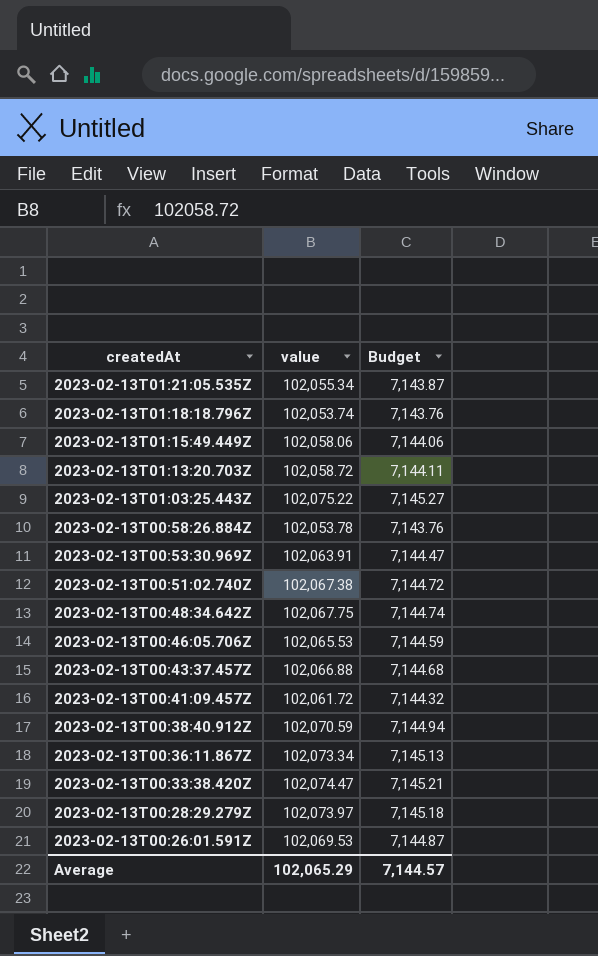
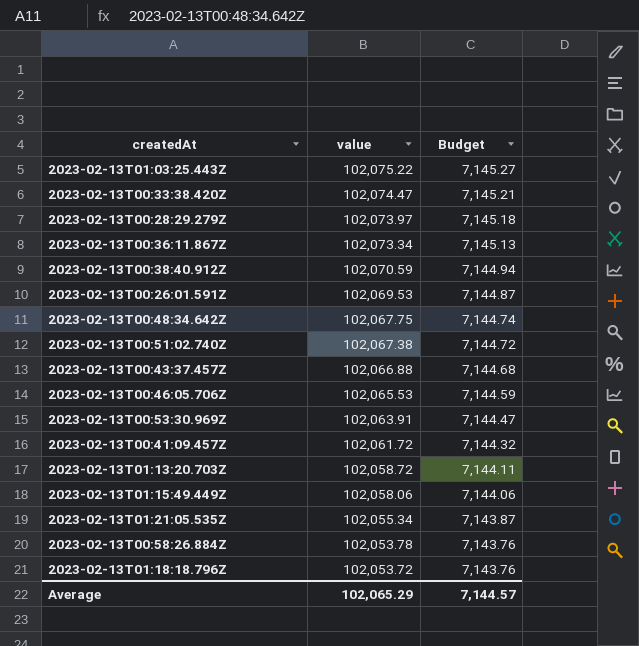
row order: createdAt descending -> value descending
2023-02-13T01:18:18.796Z | value: 102,053.74 -> 102,053.72

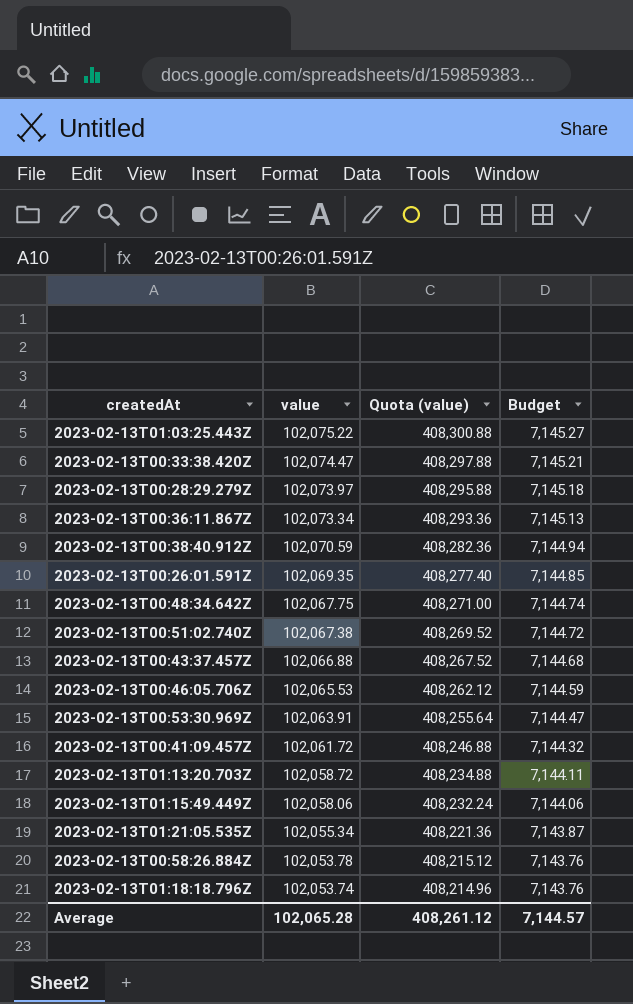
column Quota (value) | formula: none -> [value] * 4
2023-02-13T00:26:01.591Z | value: 102,069.53 -> 102,069.35
2023-02-13T00:26:01.591Z | Budget: 7,144.87 -> 7,144.85
2023-02-13T01:18:18.796Z | value: 102,053.72 -> 102,053.74
Average | value: 102,065.29 -> 102,065.28

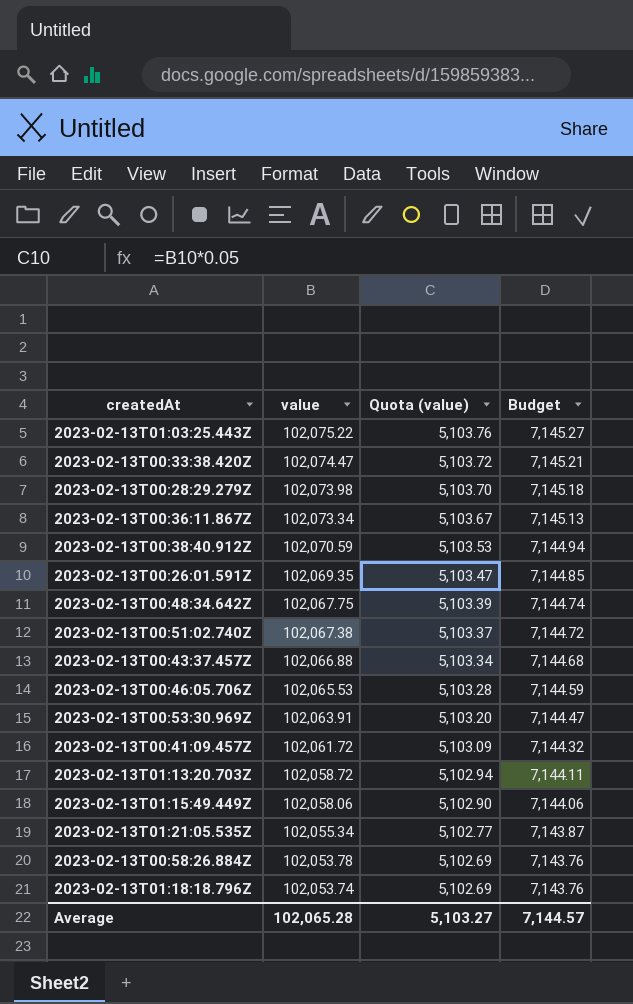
column Quota (value) | formula: [value] * 4 -> [value] * 0.05
2023-02-13T00:28:29.279Z | value: 102,073.97 -> 102,073.98
Average | Quota (value): 408,261.12 -> 5,103.27

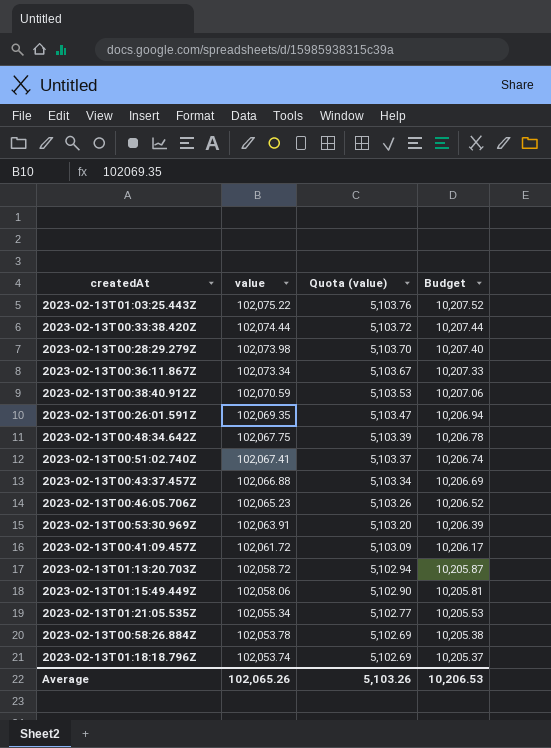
column Budget | formula: [value] * 0.07 -> [value] * 0.1
2023-02-13T00:33:38.420Z | value: 102,074.47 -> 102,074.44
2023-02-13T00:51:02.740Z | value: 102,067.38 -> 102,067.41
2023-02-13T00:46:05.706Z | value: 102,065.53 -> 102,065.23
2023-02-13T00:46:05.706Z | Quota (value): 5,103.28 -> 5,103.26
Average | value: 102,065.28 -> 102,065.26
Average | Quota (value): 5,103.27 -> 5,103.26
Average | Budget: 7,144.57 -> 10,206.53

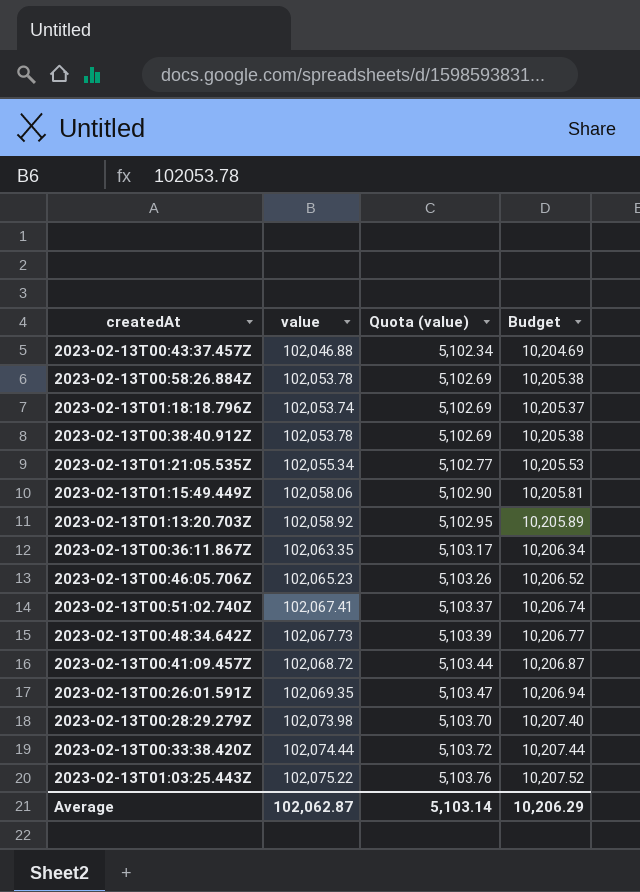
row order: value descending -> Quota (value) ascending
row 2023-02-13T00:53:30.969Z: 102,063.91 | 5,103.20 | 10,206.39 -> none
2023-02-13T00:43:37.457Z | value: 102,066.88 -> 102,046.88
2023-02-13T00:43:37.457Z | Quota (value): 5,103.34 -> 5,102.34
2023-02-13T00:43:37.457Z | Budget: 10,206.69 -> 10,204.69
2023-02-13T00:38:40.912Z | value: 102,070.59 -> 102,053.78
2023-02-13T00:38:40.912Z | Quota (value): 5,103.53 -> 5,102.69
2023-02-13T00:38:40.912Z | Budget: 10,207.06 -> 10,205.38
2023-02-13T01:13:20.703Z | value: 102,058.72 -> 102,058.92
2023-02-13T01:13:20.703Z | Quota (value): 5,102.94 -> 5,102.95
2023-02-13T01:13:20.703Z | Budget: 10,205.87 -> 10,205.89
2023-02-13T00:36:11.867Z | value: 102,073.34 -> 102,063.35
2023-02-13T00:36:11.867Z | Quota (value): 5,103.67 -> 5,103.17
2023-02-13T00:36:11.867Z | Budget: 10,207.33 -> 10,206.34
2023-02-13T00:48:34.642Z | value: 102,067.75 -> 102,067.73
2023-02-13T00:48:34.642Z | Budget: 10,206.78 -> 10,206.77
2023-02-13T00:41:09.457Z | value: 102,061.72 -> 102,068.72
2023-02-13T00:41:09.457Z | Quota (value): 5,103.09 -> 5,103.44
2023-02-13T00:41:09.457Z | Budget: 10,206.17 -> 10,206.87
Average | value: 102,065.26 -> 102,062.87
Average | Quota (value): 5,103.26 -> 5,103.14
Average | Budget: 10,206.53 -> 10,206.29

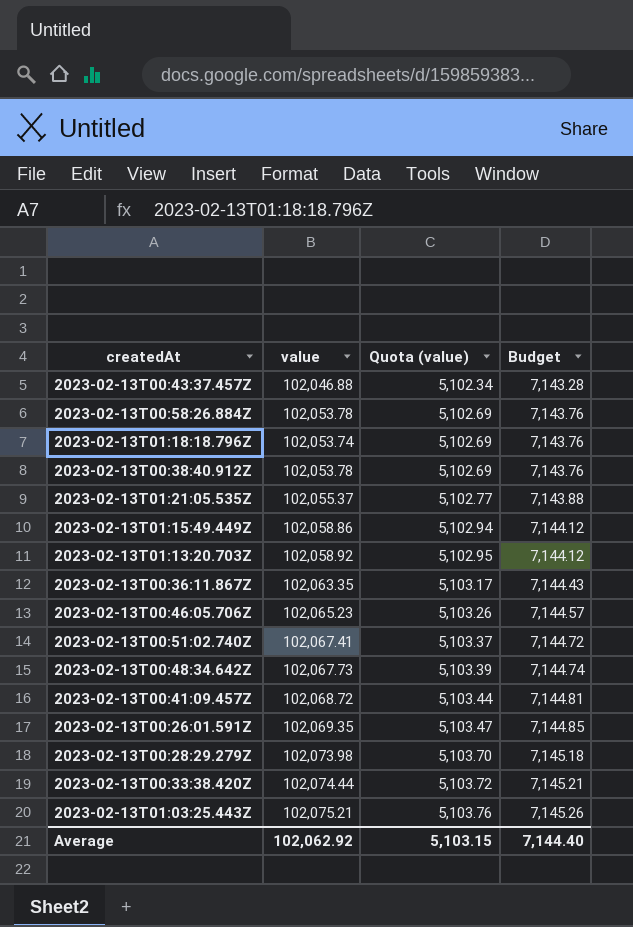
column Budget | formula: [value] * 0.1 -> [value] * 0.07
2023-02-13T01:21:05.535Z | value: 102,055.34 -> 102,055.37
2023-02-13T01:15:49.449Z | value: 102,058.06 -> 102,058.86
2023-02-13T01:15:49.449Z | Quota (value): 5,102.90 -> 5,102.94
2023-02-13T01:03:25.443Z | value: 102,075.22 -> 102,075.21
Average | value: 102,062.87 -> 102,062.92
Average | Quota (value): 5,103.14 -> 5,103.15
Average | Budget: 10,206.29 -> 7,144.40

